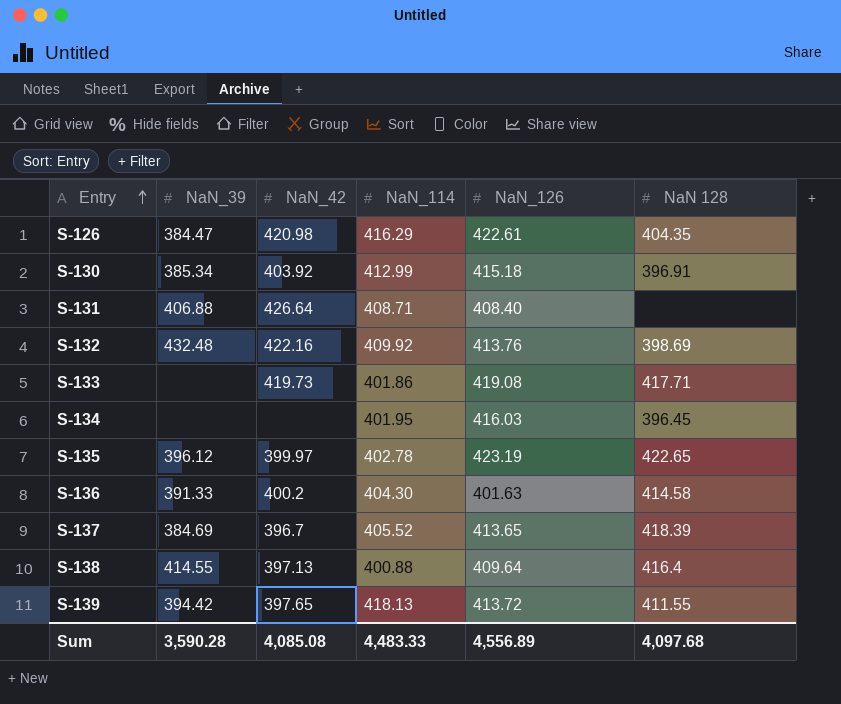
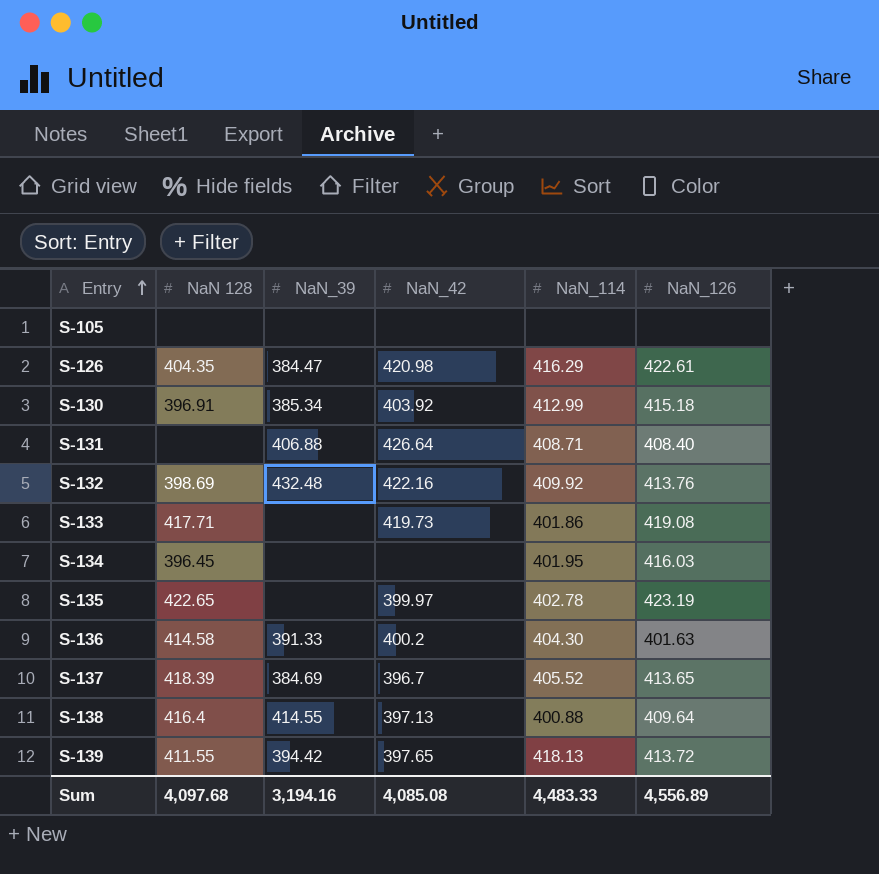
column NaN 128 | position: 6 -> 2
row S-105: none -> none | none | none | none | none
S-135 | NaN_39: 396.12 -> none
Sum | NaN_39: 3,590.28 -> 3,194.16

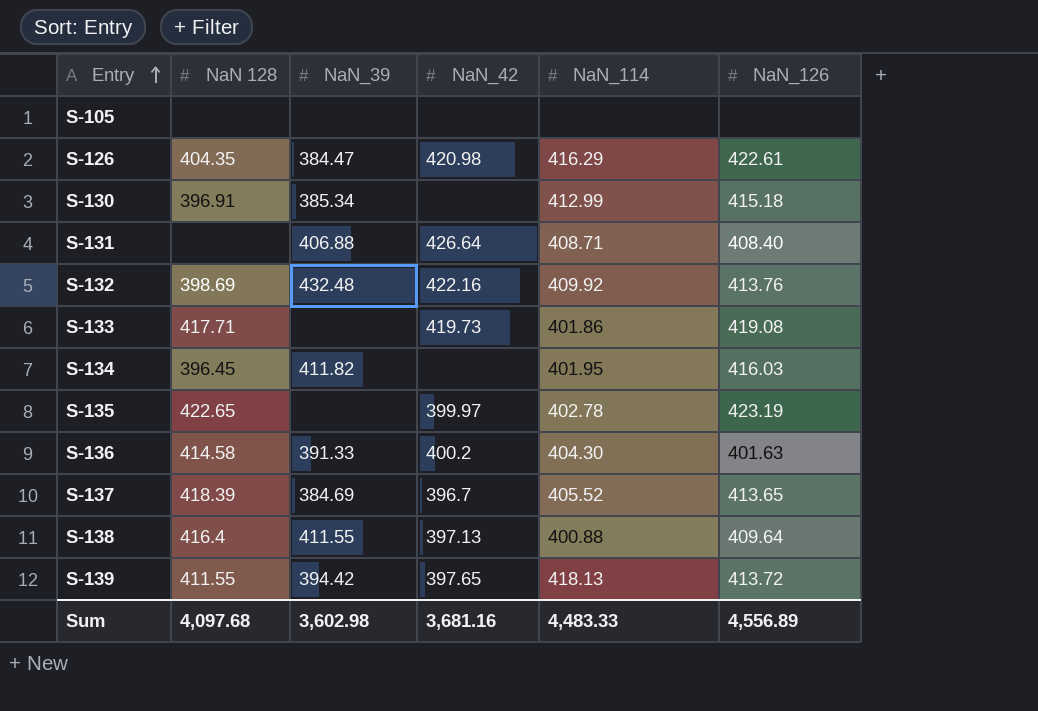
S-130 | NaN_42: 403.92 -> none
S-134 | NaN_39: none -> 411.82
S-138 | NaN_39: 414.55 -> 411.55
Sum | NaN_39: 3,194.16 -> 3,602.98
Sum | NaN_42: 4,085.08 -> 3,681.16

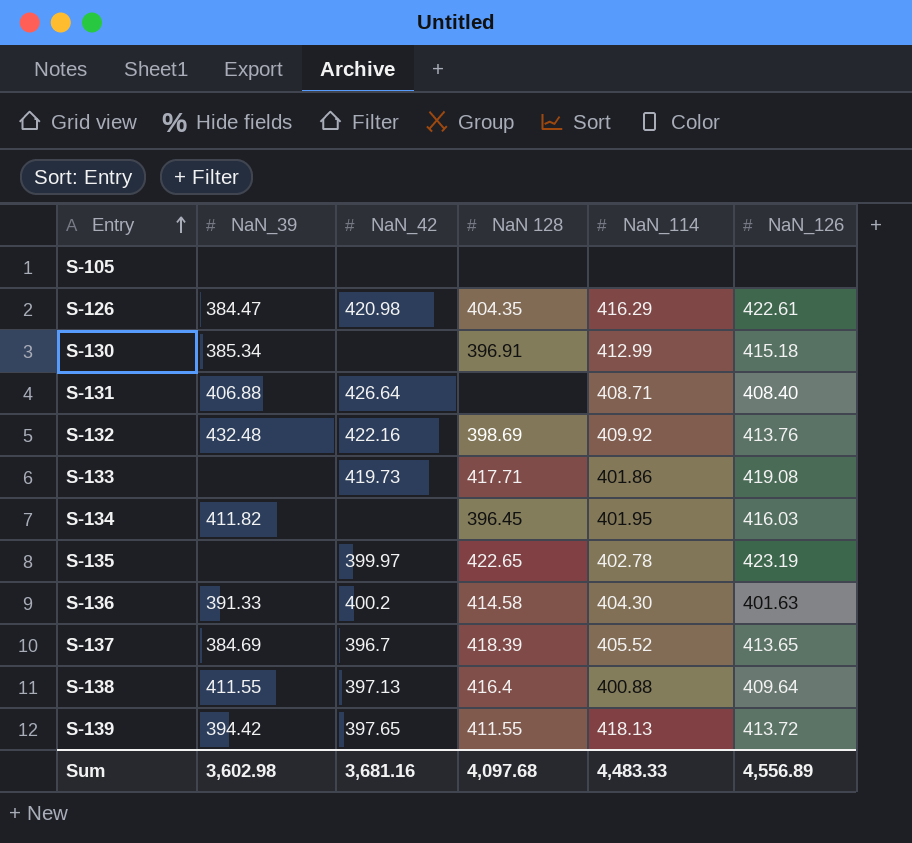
column NaN 128 | position: 2 -> 4

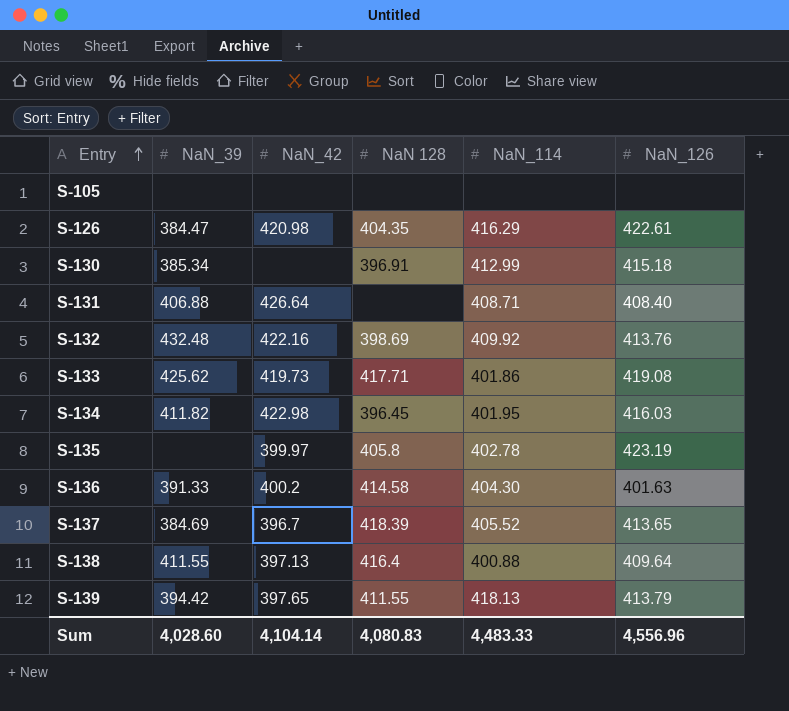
S-133 | NaN_39: none -> 425.62
S-134 | NaN_42: none -> 422.98
S-135 | NaN 128: 422.65 -> 405.8
S-139 | NaN_126: 413.72 -> 413.79
Sum | NaN_39: 3,602.98 -> 4,028.60
Sum | NaN_42: 3,681.16 -> 4,104.14
Sum | NaN 128: 4,097.68 -> 4,080.83
Sum | NaN_126: 4,556.89 -> 4,556.96

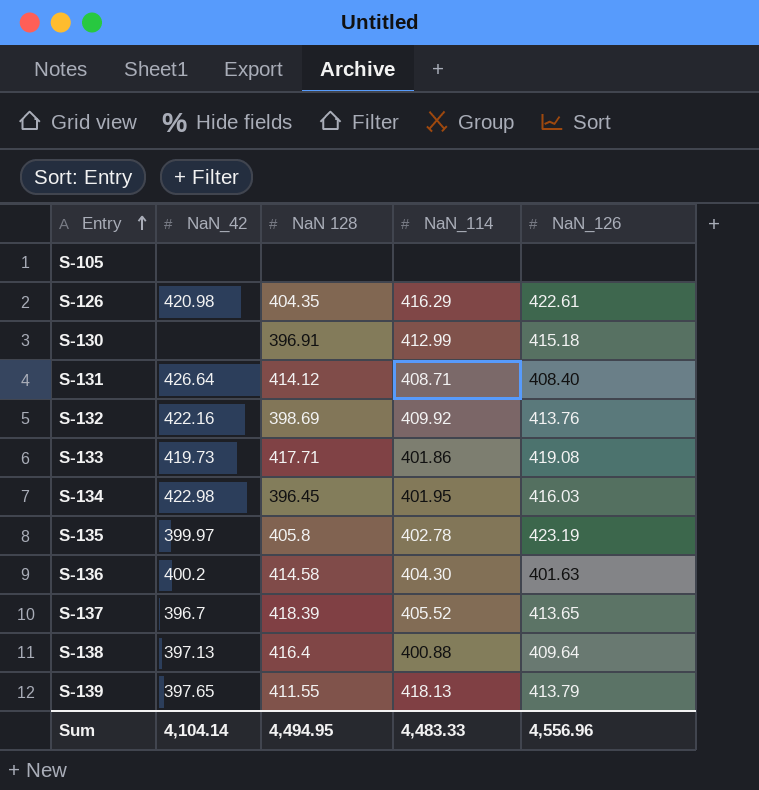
column NaN_39 | position: 2 -> none
S-131 | NaN 128: none -> 414.12
Sum | NaN 128: 4,080.83 -> 4,494.95

